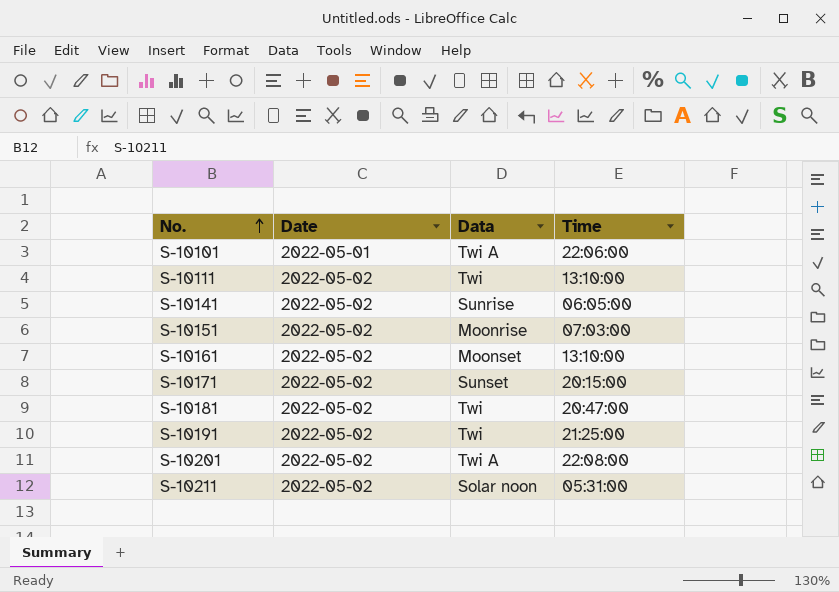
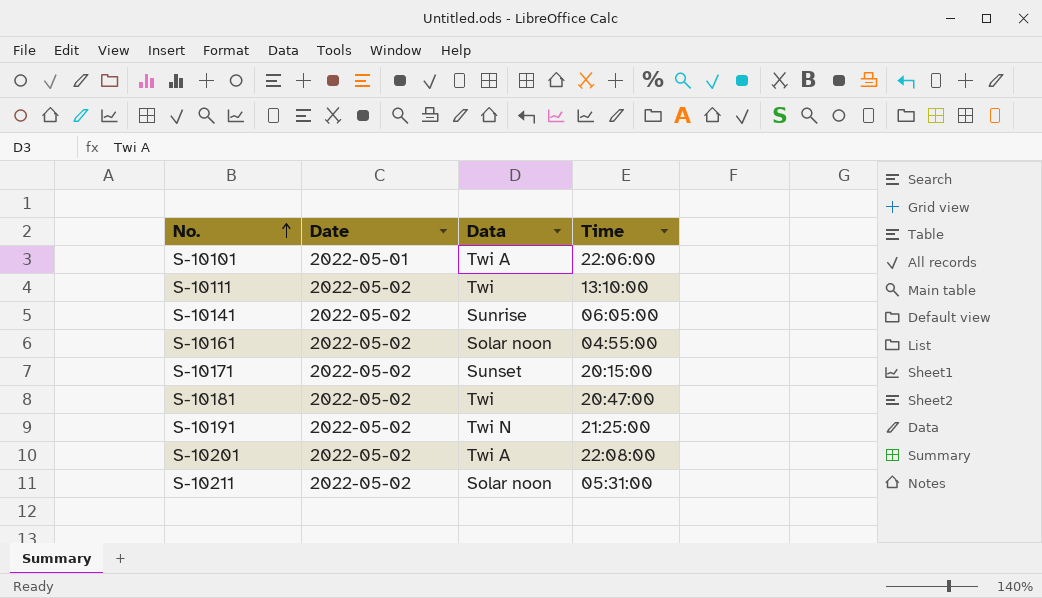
row S-10151: 2022-05-02 | Moonrise | 07:03:00 -> none
S-10161 | Data: Moonset -> Solar noon
S-10161 | Time: 13:10:00 -> 04:55:00
S-10191 | Data: Twi -> Twi N

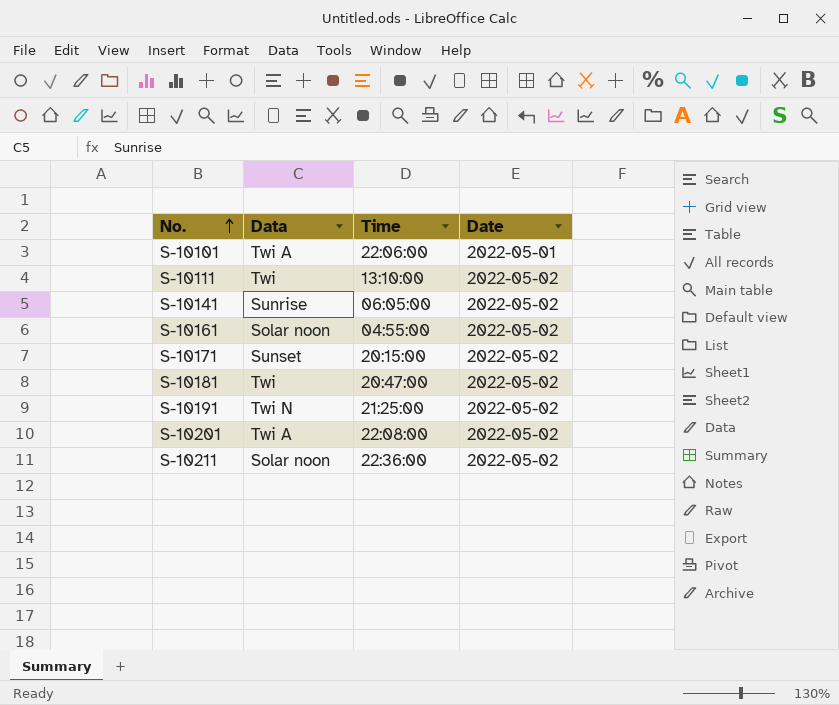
column Date | position: 2 -> 4
S-10211 | Time: 05:31:00 -> 22:36:00

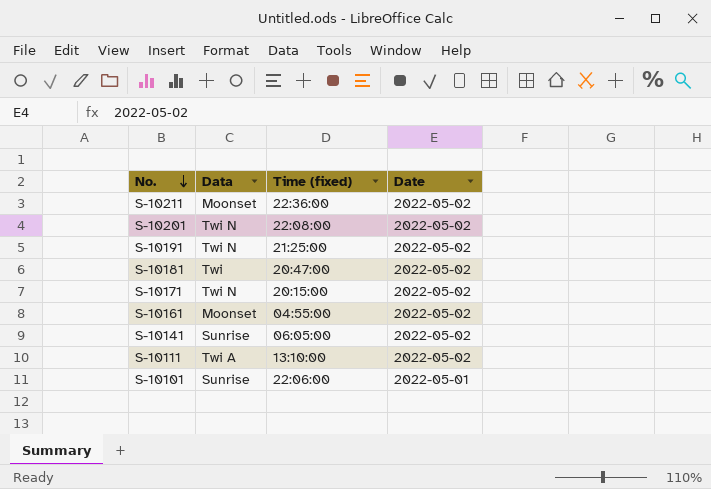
row order: No. ascending -> No. descending
column name: Time -> Time (fixed)
S-10211 | Data: Solar noon -> Moonset
S-10201 | Data: Twi A -> Twi N
S-10171 | Data: Sunset -> Twi N
S-10161 | Data: Solar noon -> Moonset
S-10111 | Data: Twi -> Twi A
S-10101 | Data: Twi A -> Sunrise

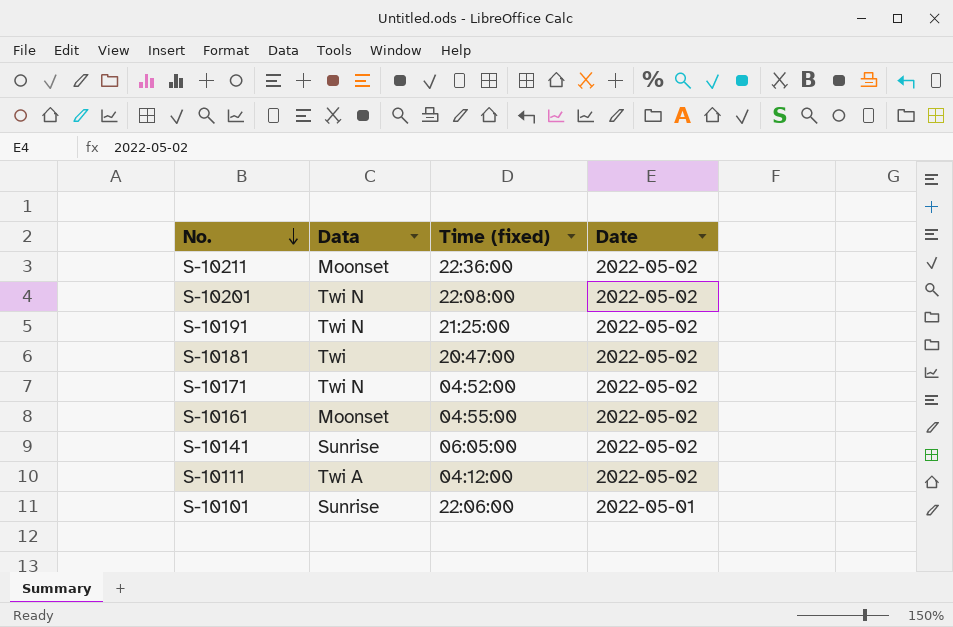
S-10171 | Time (fixed): 20:15:00 -> 04:52:00
S-10111 | Time (fixed): 13:10:00 -> 04:12:00

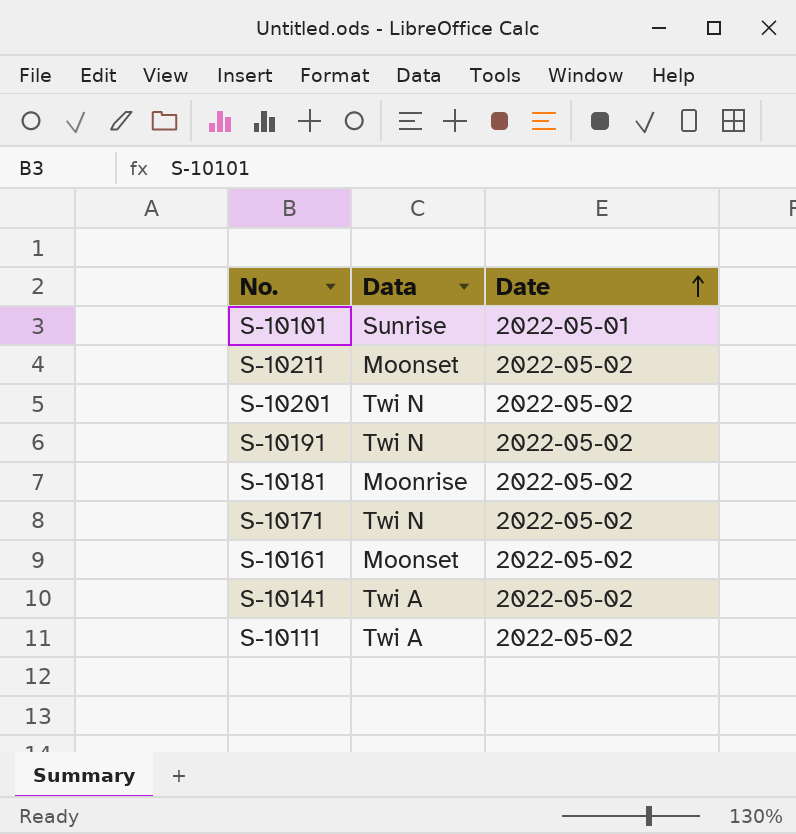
row order: No. descending -> Date ascending
column Time (fixed) | position: 3 -> none
S-10181 | Data: Twi -> Moonrise
S-10141 | Data: Sunrise -> Twi A

